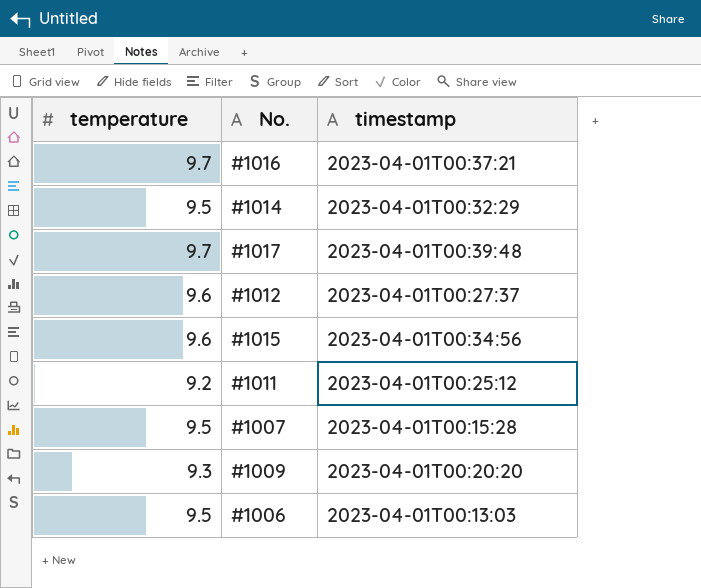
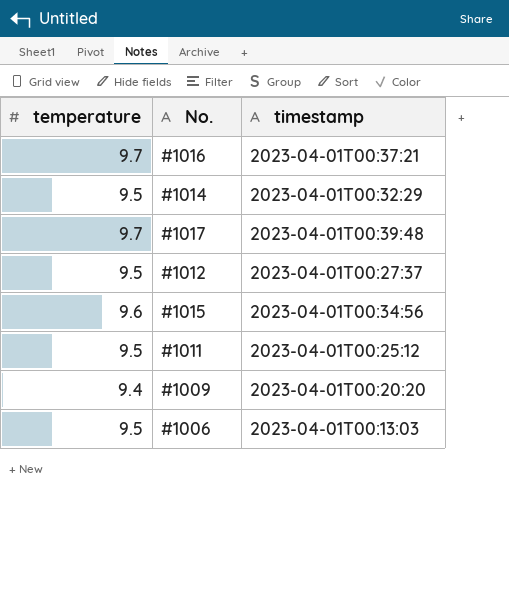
row #1007: 9.5 | 2023-04-01T00:15:28 -> none
#1012 | temperature: 9.6 -> 9.5
#1011 | temperature: 9.2 -> 9.5
#1009 | temperature: 9.3 -> 9.4

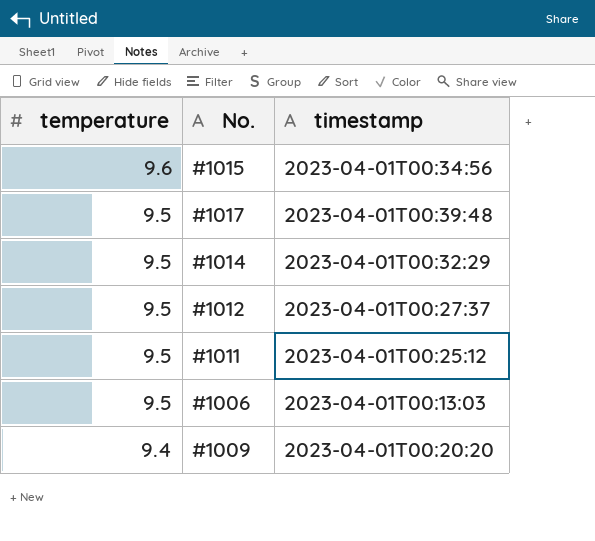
row order: none -> temperature descending
row #1016: 9.7 | 2023-04-01T00:37:21 -> none
#1017 | temperature: 9.7 -> 9.5

